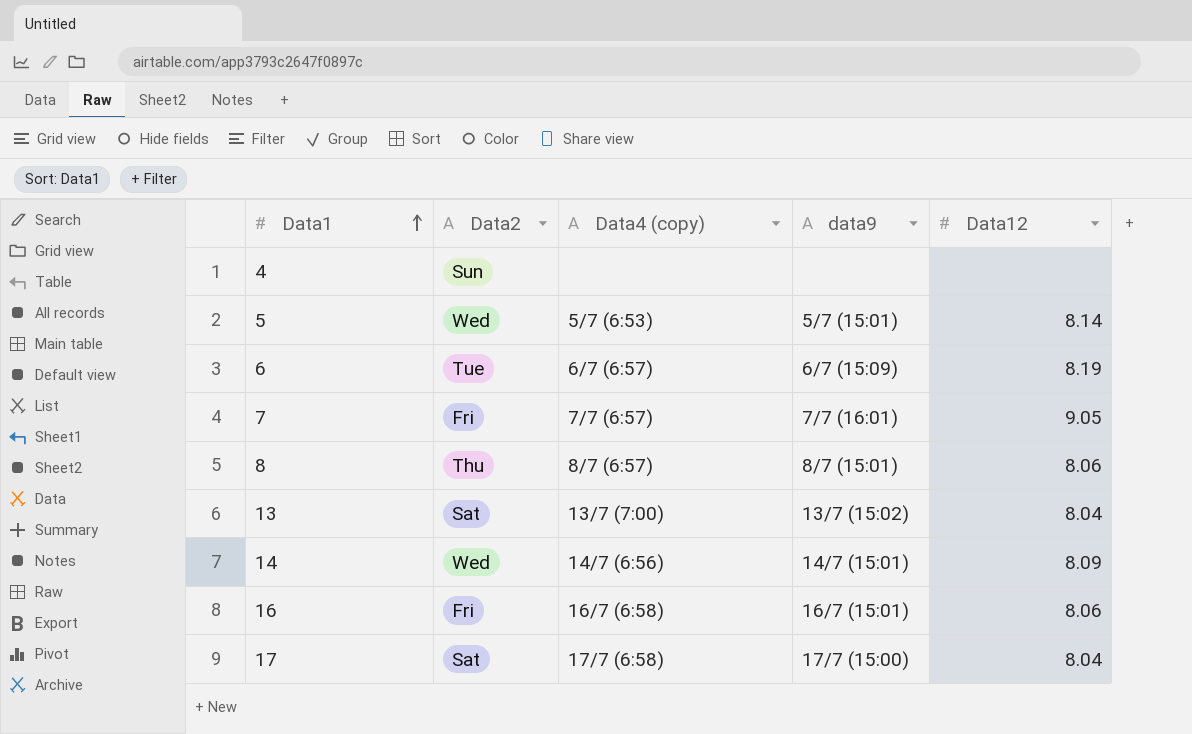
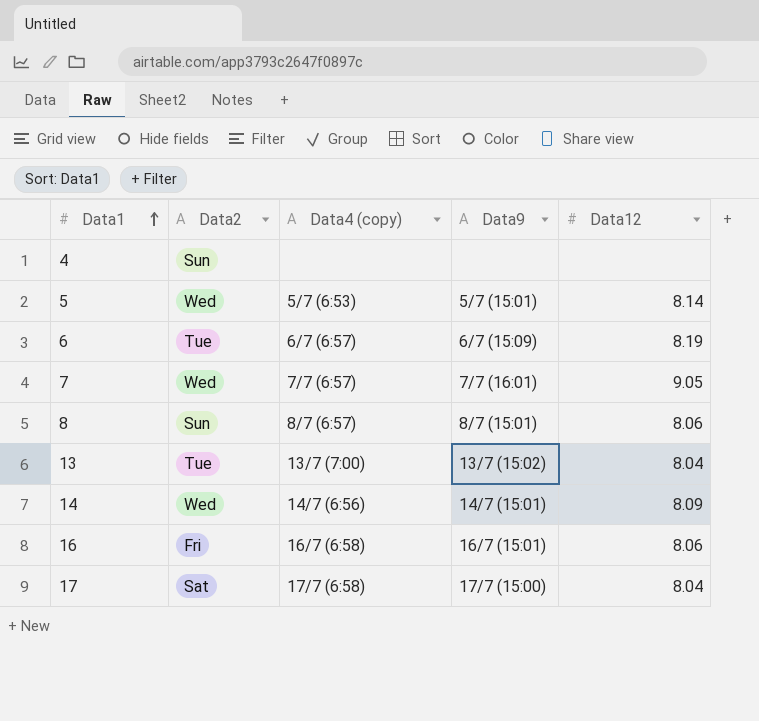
column name: data9 -> Data9
7 | Data2: Fri -> Wed
8 | Data2: Thu -> Sun
13 | Data2: Sat -> Tue

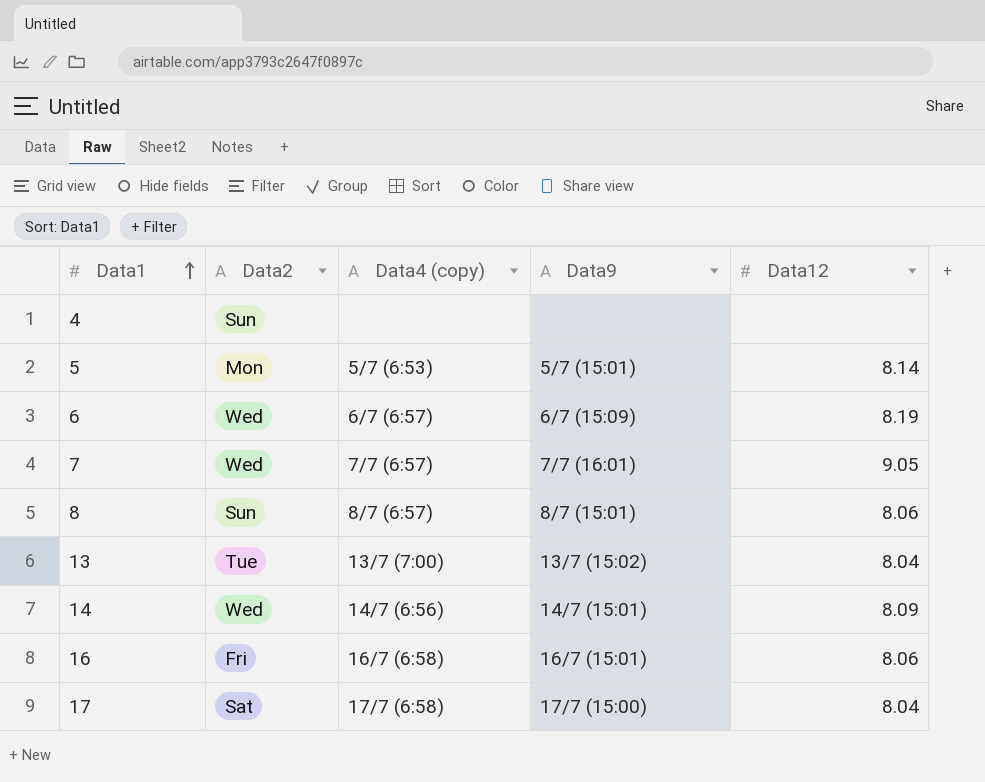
5 | Data2: Wed -> Mon
6 | Data2: Tue -> Wed

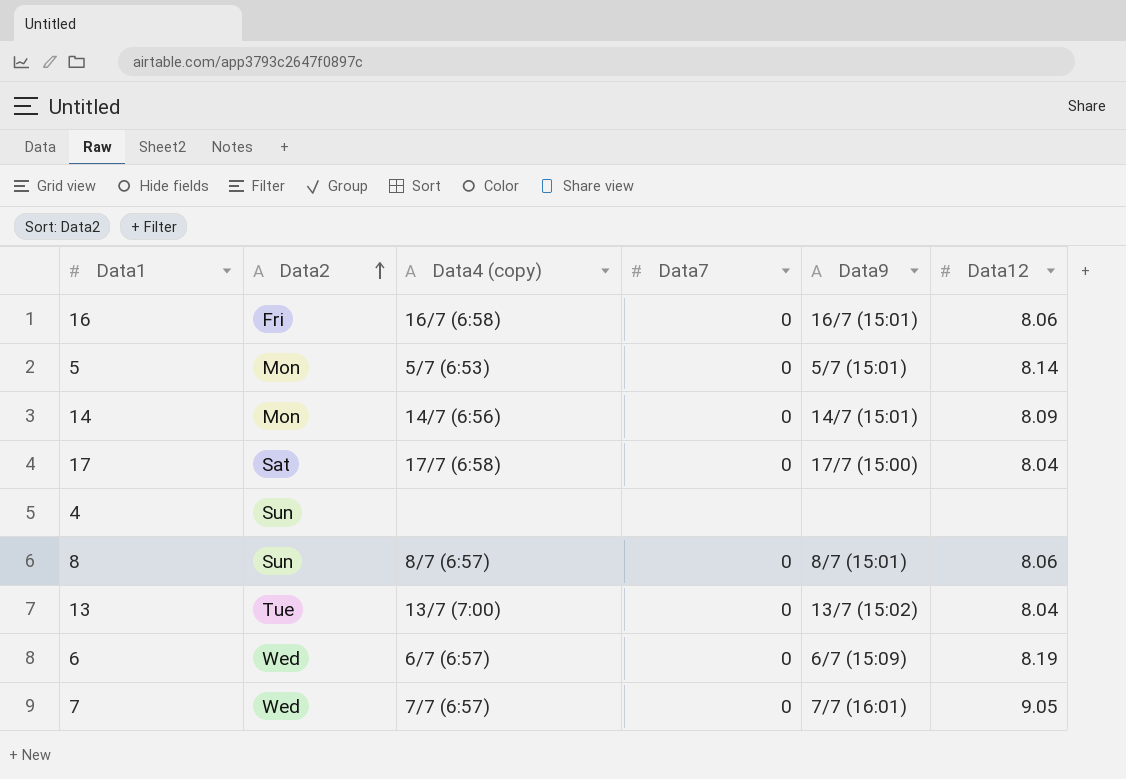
row order: Data1 ascending -> Data2 ascending
column Data7 | position: none -> 4
14 | Data2: Wed -> Mon

